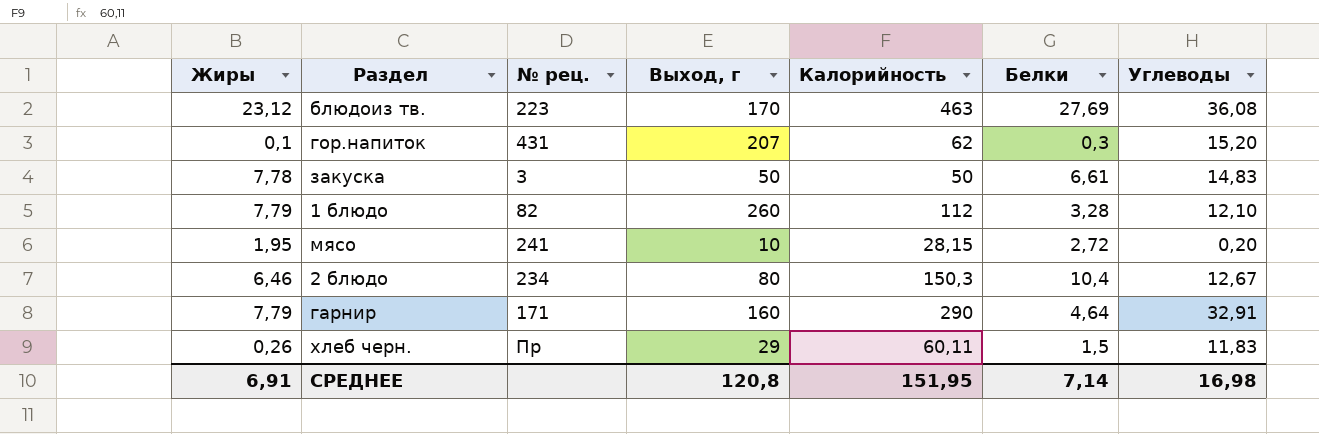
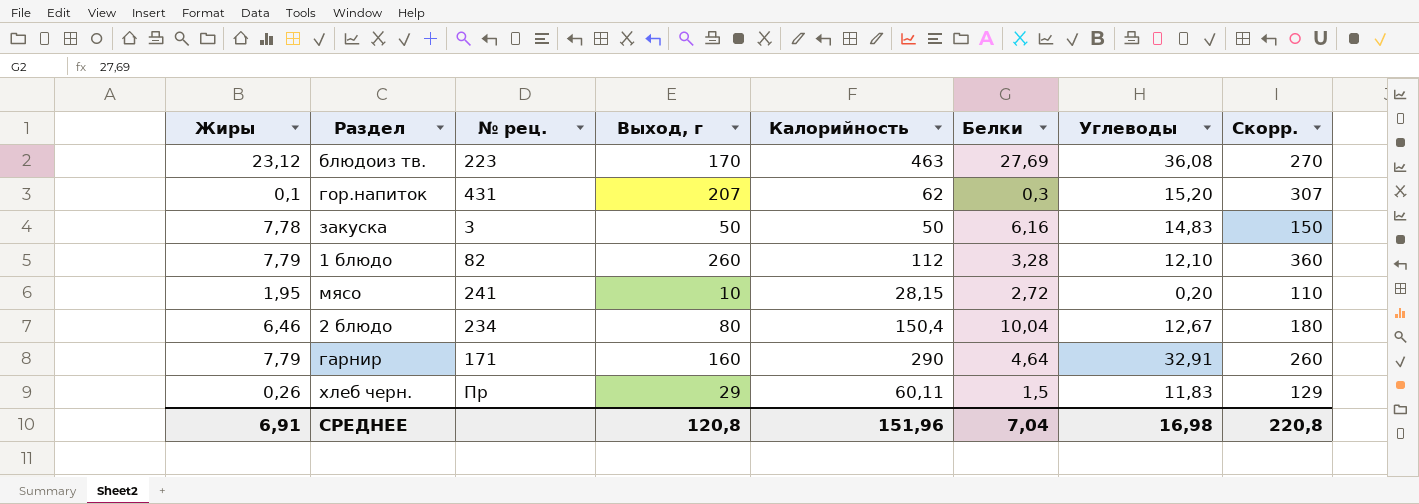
column Скорр. | formula: none -> [Выход, г] + 100
закуска | Белки: 6,61 -> 6,16
2 блюдо | Калорийность: 150,3 -> 150,4
2 блюдо | Белки: 10,4 -> 10,04
СРЕДНЕЕ | Калорийность: 151,95 -> 151,96
СРЕДНЕЕ | Белки: 7,14 -> 7,04

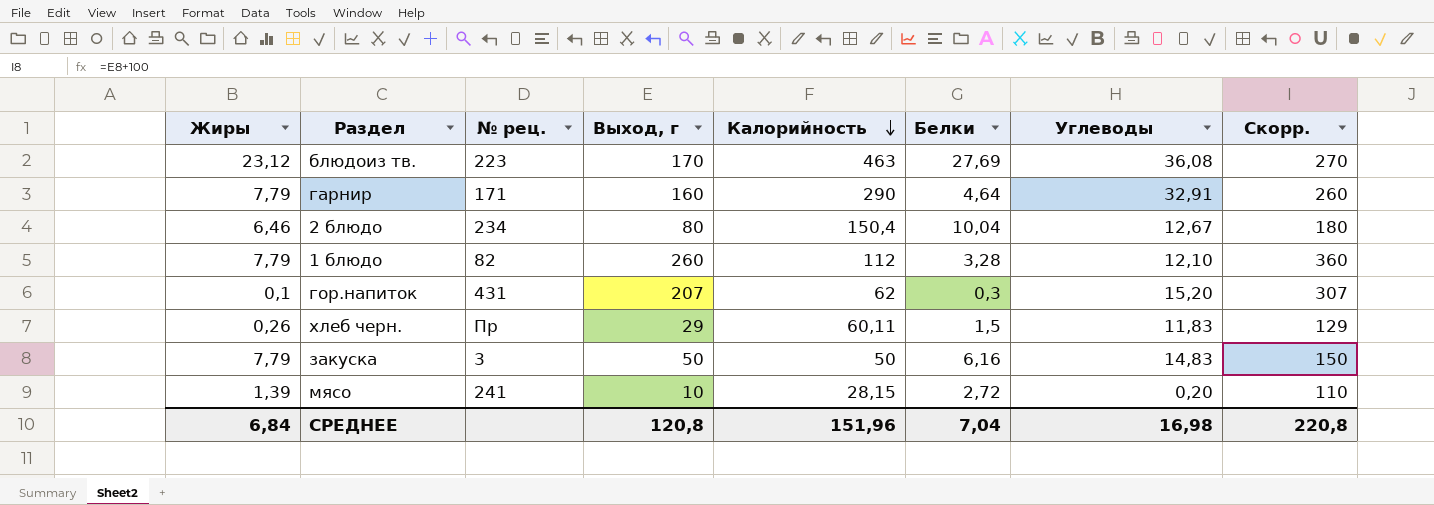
row order: none -> Калорийность descending
закуска | Жиры: 7,78 -> 7,79
мясо | Жиры: 1,95 -> 1,39
СРЕДНЕЕ | Жиры: 6,91 -> 6,84

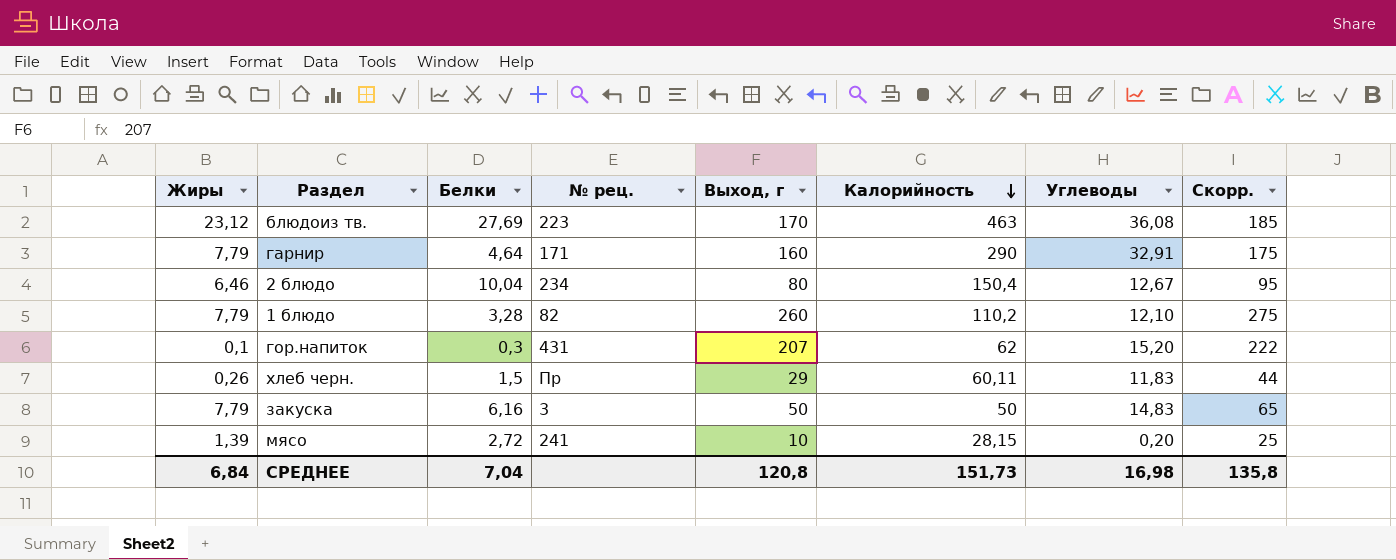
column Белки | position: 6 -> 3
column Скорр. | formula: [Выход, г] + 100 -> [Выход, г] + 15
1 блюдо | Калорийность: 112 -> 110,2
СРЕДНЕЕ | Калорийность: 151,96 -> 151,73
СРЕДНЕЕ | Скорр.: 220,8 -> 135,8

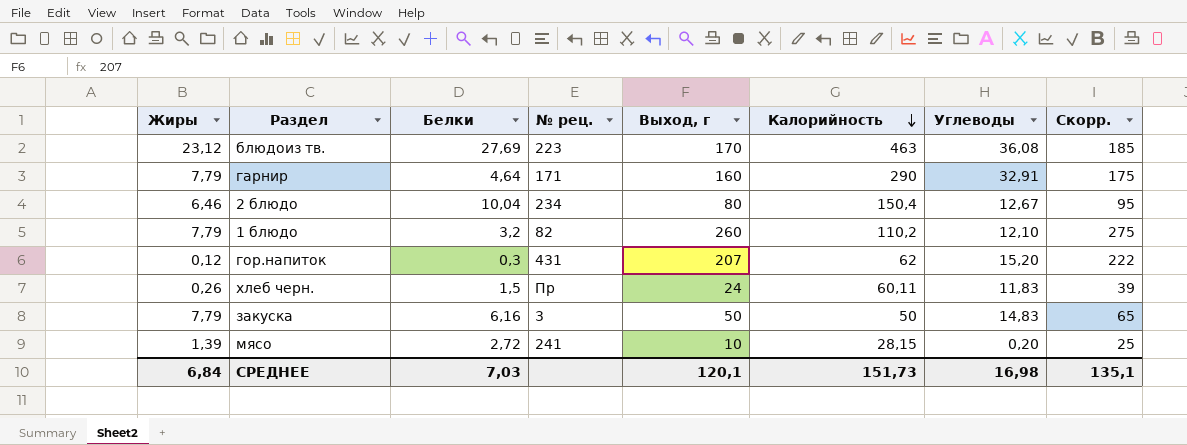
1 блюдо | Белки: 3,28 -> 3,2
гор.напиток | Жиры: 0,1 -> 0,12
хлеб черн. | Выход, г: 29 -> 24
хлеб черн. | Скорр.: 44 -> 39
СРЕДНЕЕ | Белки: 7,04 -> 7,03
СРЕДНЕЕ | Выход, г: 120,8 -> 120,1
СРЕДНЕЕ | Скорр.: 135,8 -> 135,1

